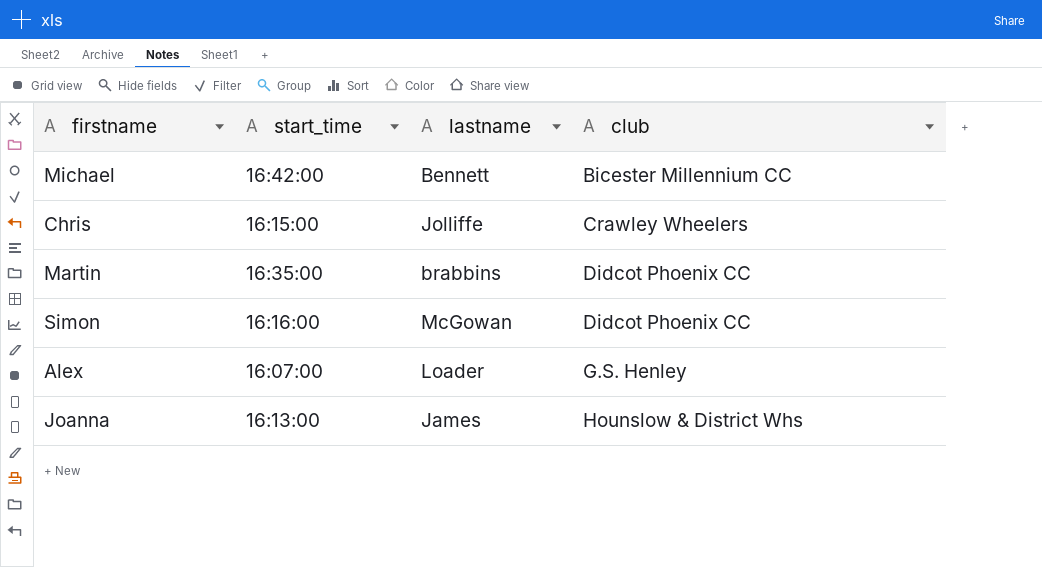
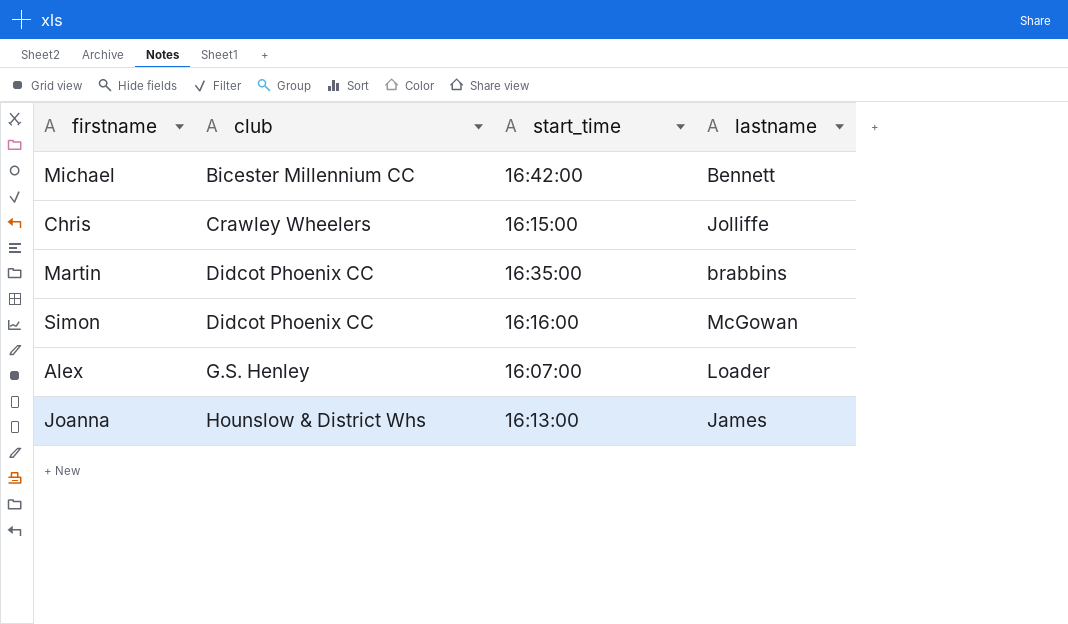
column club | position: 4 -> 2

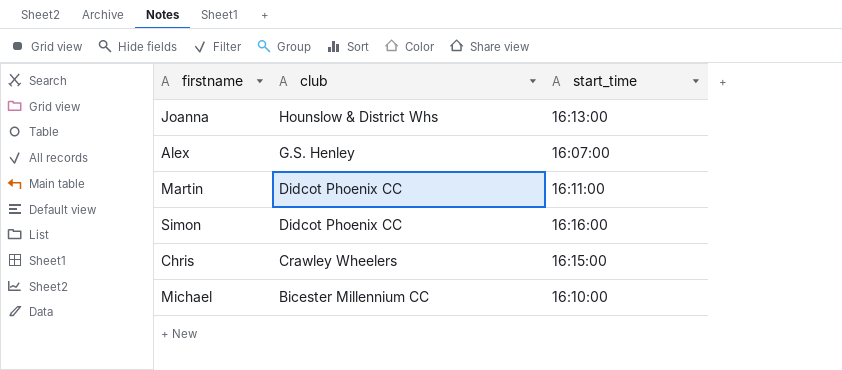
row order: club ascending -> club descending
column lastname | position: 4 -> none
Martin | start_time: 16:35:00 -> 16:11:00
Michael | start_time: 16:42:00 -> 16:10:00

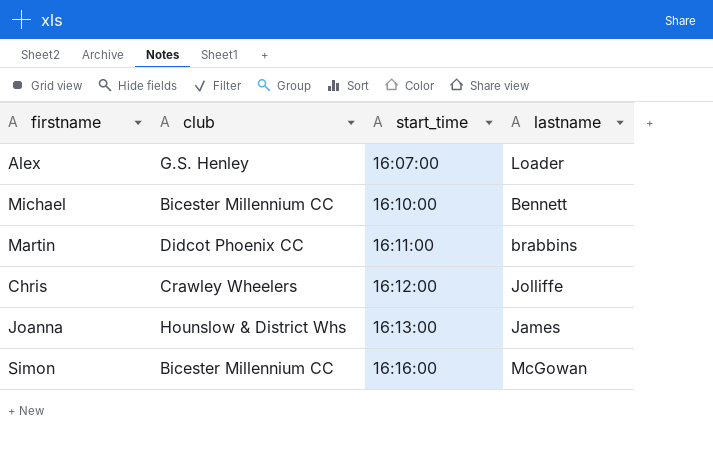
row order: club descending -> start_time ascending
column lastname | position: none -> 4
Chris | start_time: 16:15:00 -> 16:12:00
Simon | club: Didcot Phoenix CC -> Bicester Millennium CC

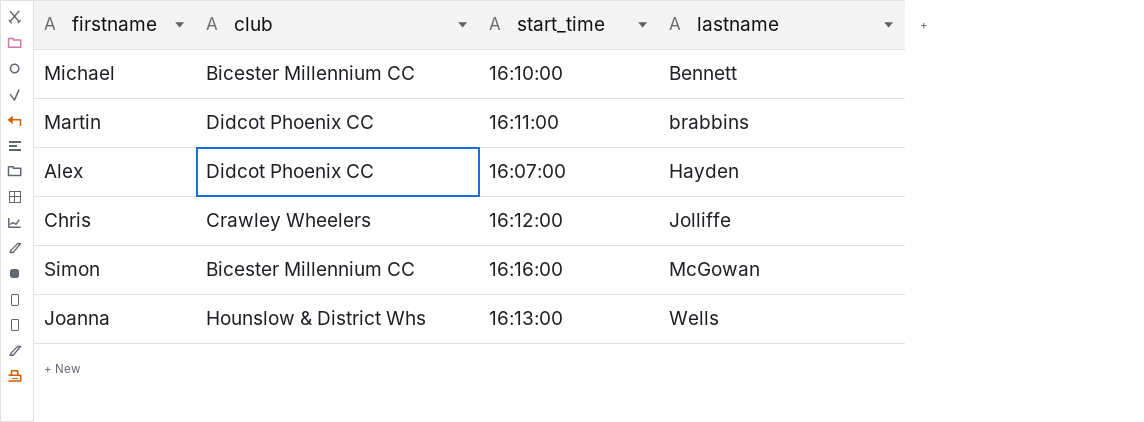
row order: start_time ascending -> lastname ascending
Alex | club: G.S. Henley -> Didcot Phoenix CC
Alex | lastname: Loader -> Hayden
Joanna | lastname: James -> Wells

